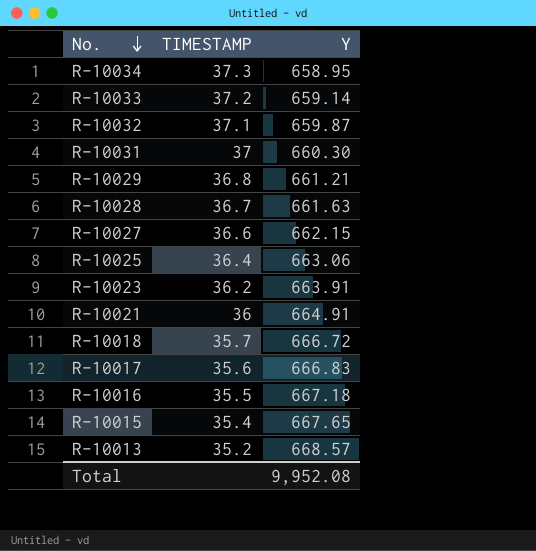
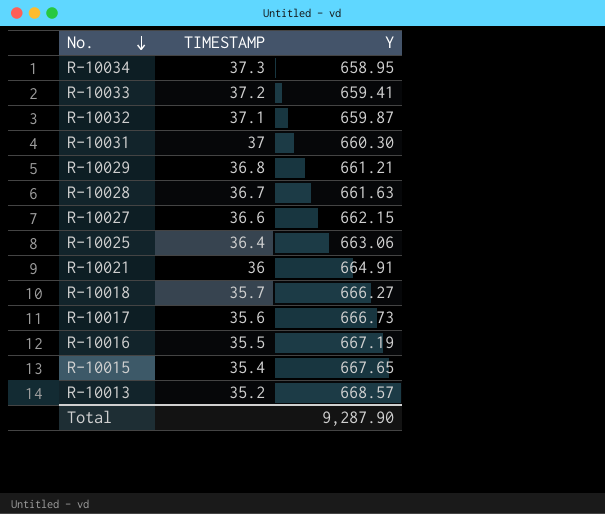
row R-10023: 36.2 | 663.91 -> none
R-10033 | Y: 659.14 -> 659.41
R-10018 | Y: 666.72 -> 666.27
R-10017 | Y: 666.83 -> 666.73
R-10016 | Y: 667.18 -> 667.19
Total | Y: 9,952.08 -> 9,287.90

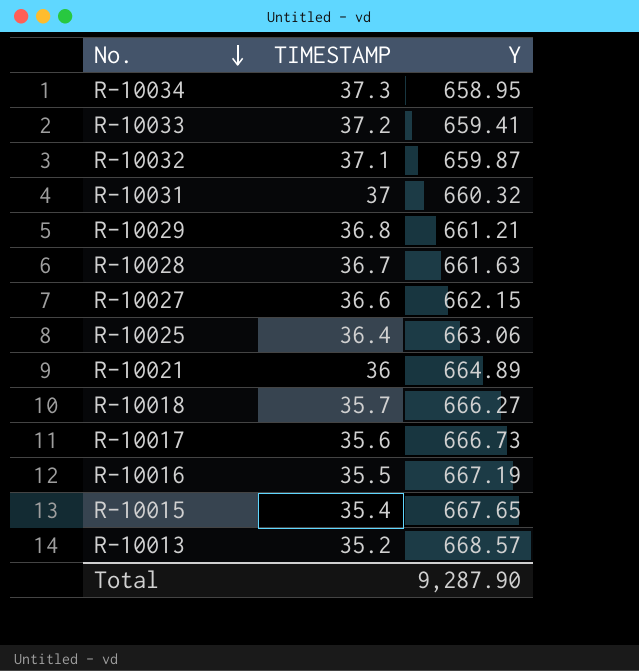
R-10031 | Y: 660.30 -> 660.32
R-10021 | Y: 664.91 -> 664.89

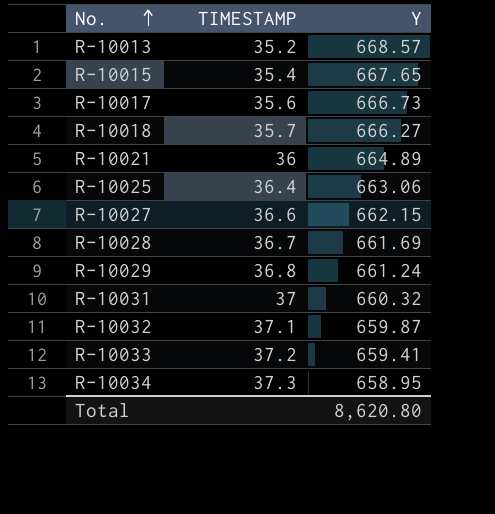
row order: No. descending -> No. ascending
row R-10016: 35.5 | 667.19 -> none
R-10028 | Y: 661.63 -> 661.69
R-10029 | Y: 661.21 -> 661.24
Total | Y: 9,287.90 -> 8,620.80

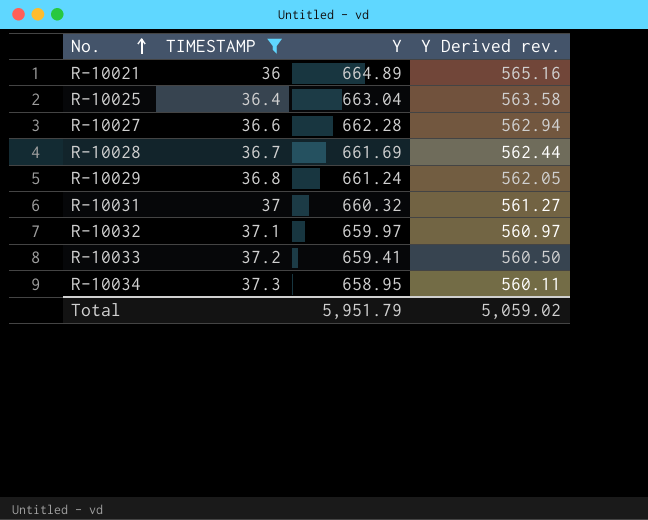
filter: none -> TIMESTAMP >= 36
column Y Derived rev. | formula: none -> [Y] * 0.85
R-10025 | Y: 663.06 -> 663.04
R-10027 | Y: 662.15 -> 662.28
R-10032 | Y: 659.87 -> 659.97
Total | Y: 8,620.80 -> 5,951.79

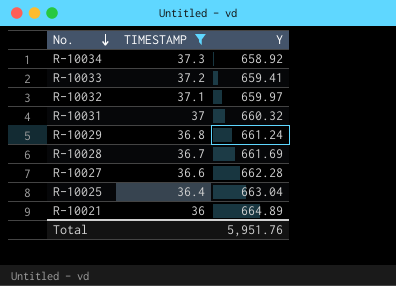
row order: No. ascending -> No. descending
column Y Derived rev. | formula: [Y] * 0.85 -> none
R-10034 | Y: 658.95 -> 658.92
Total | Y: 5,951.79 -> 5,951.76

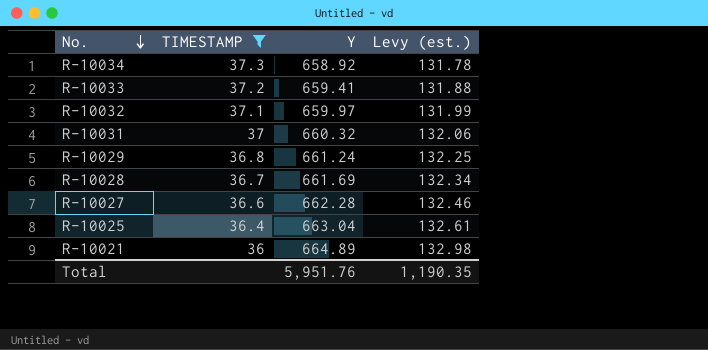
column Levy (est.) | formula: none -> [Y] * 0.2

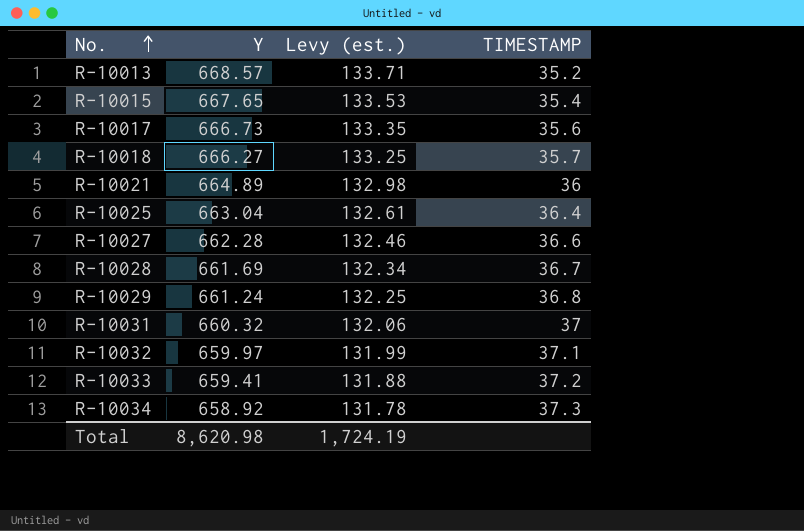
filter: TIMESTAMP >= 36 -> none
row order: No. descending -> No. ascending
column TIMESTAMP | position: 2 -> 4
Total | Y: 5,951.76 -> 8,620.98
Total | Levy (est.): 1,190.35 -> 1,724.19

